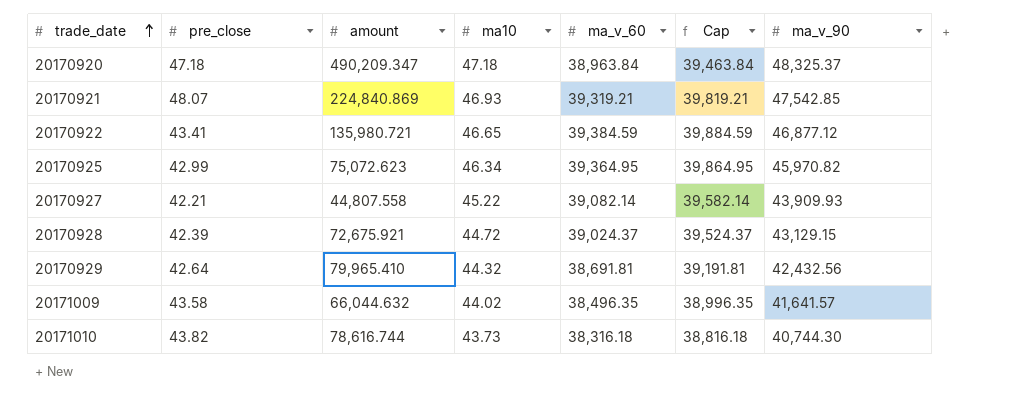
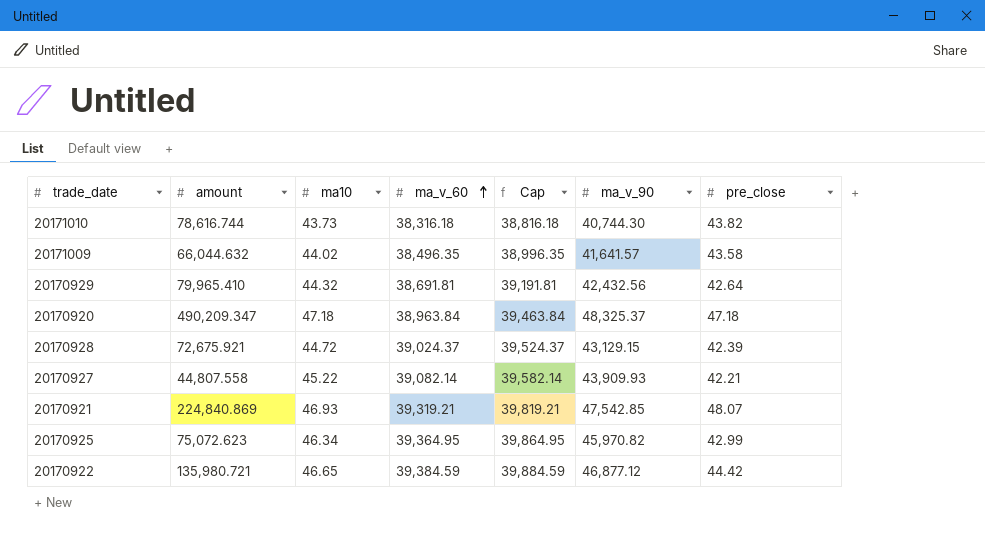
row order: trade_date ascending -> ma_v_60 ascending
column pre_close | position: 2 -> 7
20170922 | pre_close: 43.41 -> 44.42

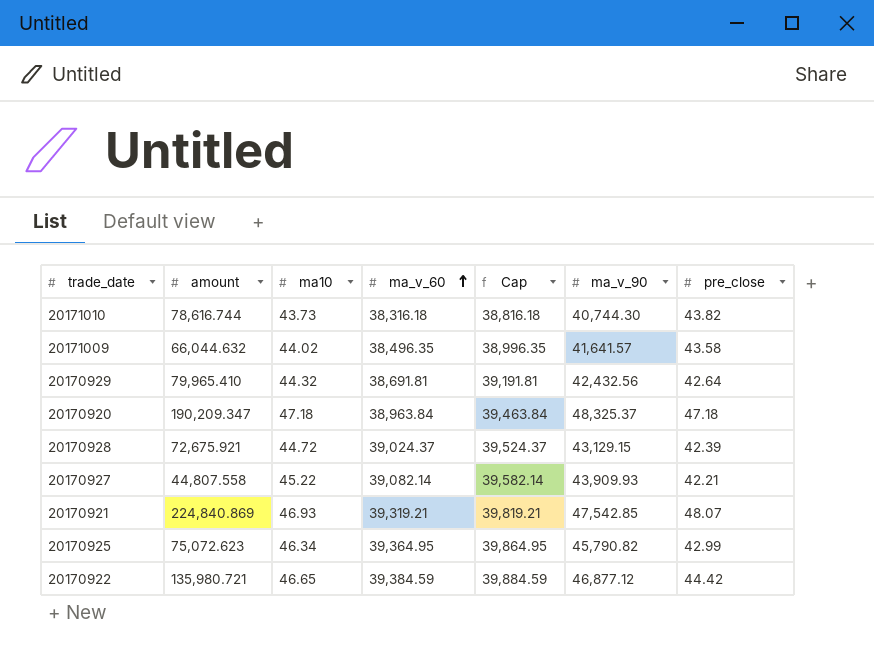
20170920 | amount: 490,209.347 -> 190,209.347
20170925 | ma_v_90: 45,970.82 -> 45,790.82

